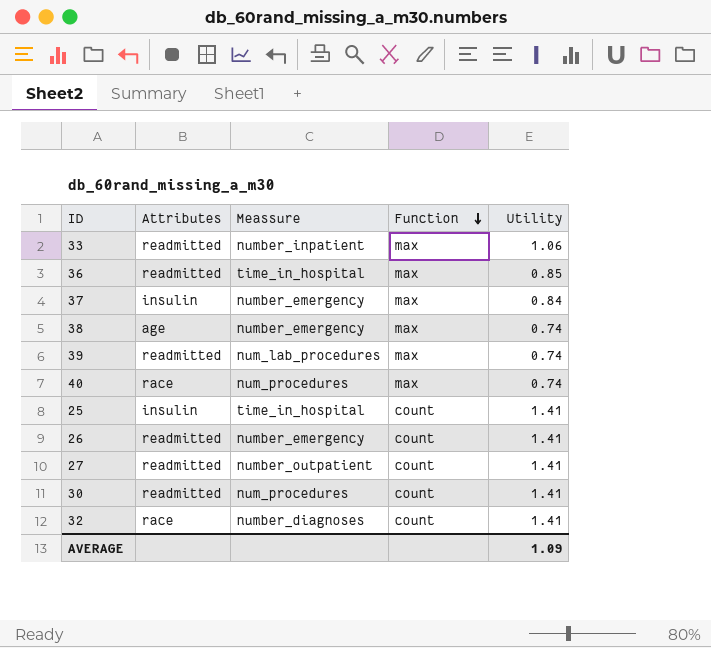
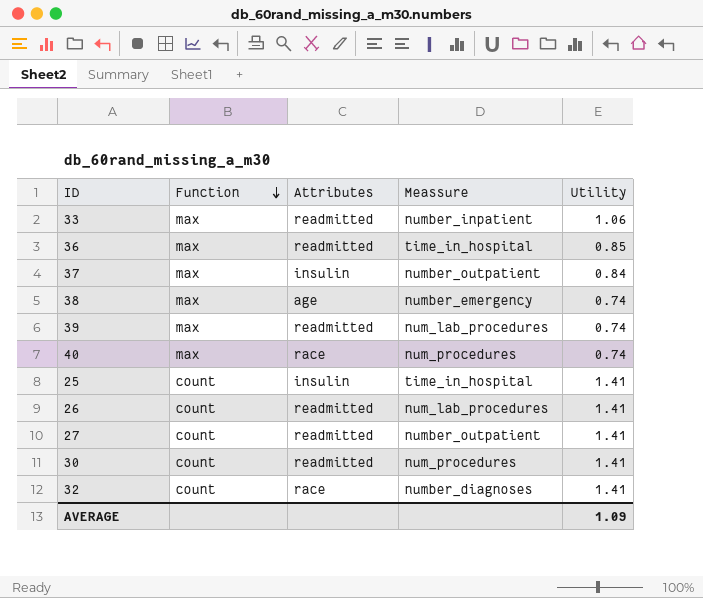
column Function | position: 4 -> 2
37 | Meassure: number_emergency -> number_outpatient
26 | Meassure: number_emergency -> num_lab_procedures

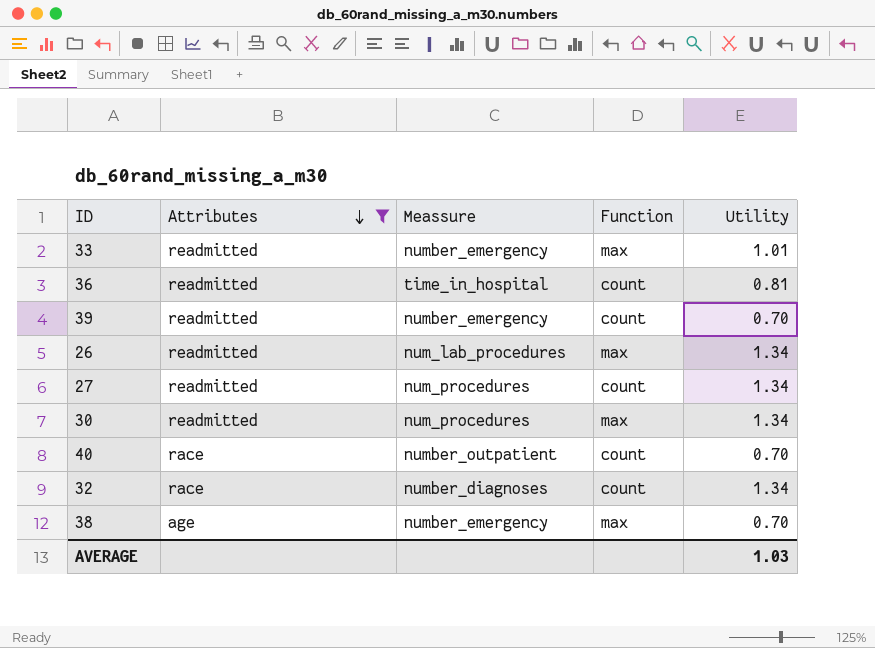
filter: none -> Attributes != insulin
row order: Function descending -> Attributes descending
column Function | position: 2 -> 4
33 | Meassure: number_inpatient -> number_emergency
33 | Utility: 1.06 -> 1.01
36 | Function: max -> count
36 | Utility: 0.85 -> 0.81
39 | Meassure: num_lab_procedures -> number_emergency
39 | Function: max -> count
39 | Utility: 0.74 -> 0.70
26 | Function: count -> max
26 | Utility: 1.41 -> 1.34
27 | Meassure: number_outpatient -> num_procedures
27 | Utility: 1.41 -> 1.34
30 | Function: count -> max
30 | Utility: 1.41 -> 1.34
40 | Meassure: num_procedures -> number_outpatient
40 | Function: max -> count
40 | Utility: 0.74 -> 0.70
32 | Utility: 1.41 -> 1.34
38 | Utility: 0.74 -> 0.70
AVERAGE | Utility: 1.09 -> 1.03

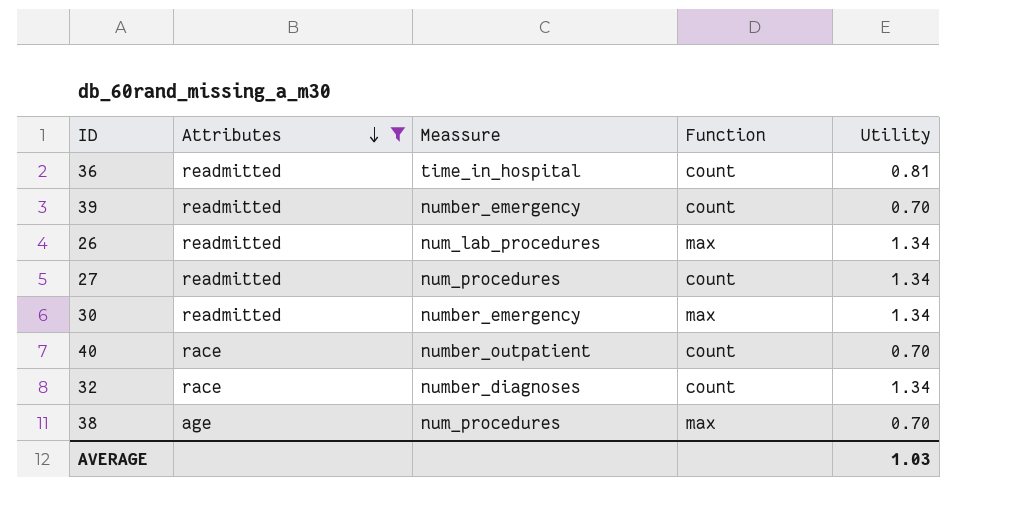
row 33: readmitted | number_emergency | max | 1.01 -> none
30 | Meassure: num_procedures -> number_emergency
38 | Meassure: number_emergency -> num_procedures

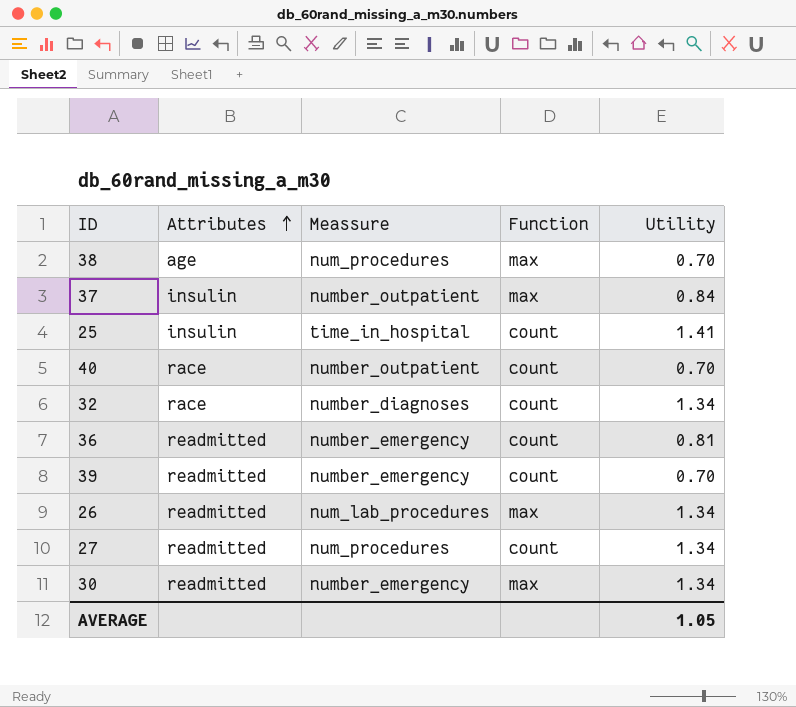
filter: Attributes != insulin -> none
row order: Attributes descending -> Attributes ascending
36 | Meassure: time_in_hospital -> number_emergency
AVERAGE | Utility: 1.03 -> 1.05

